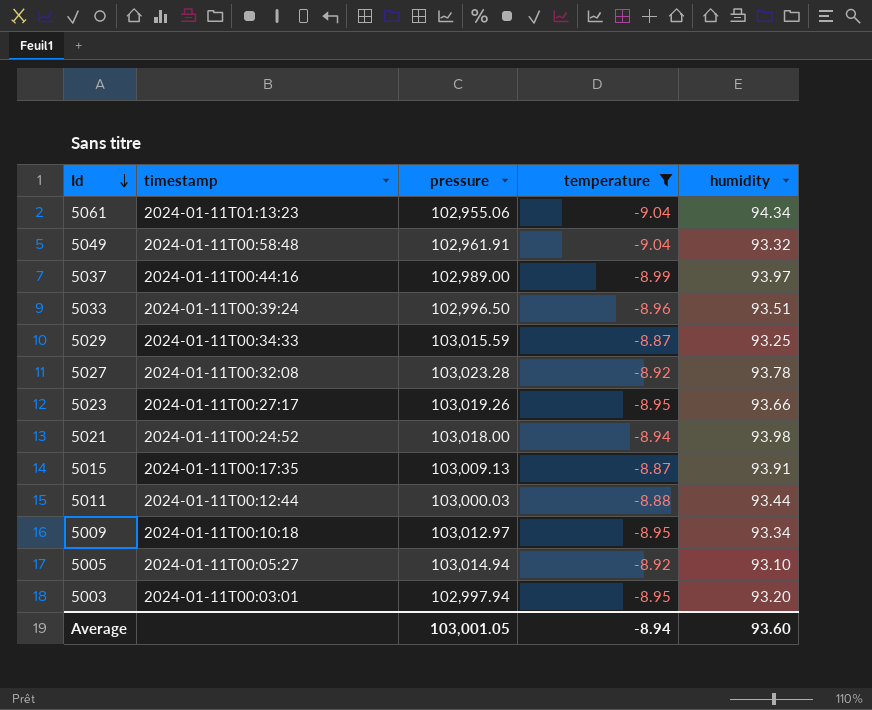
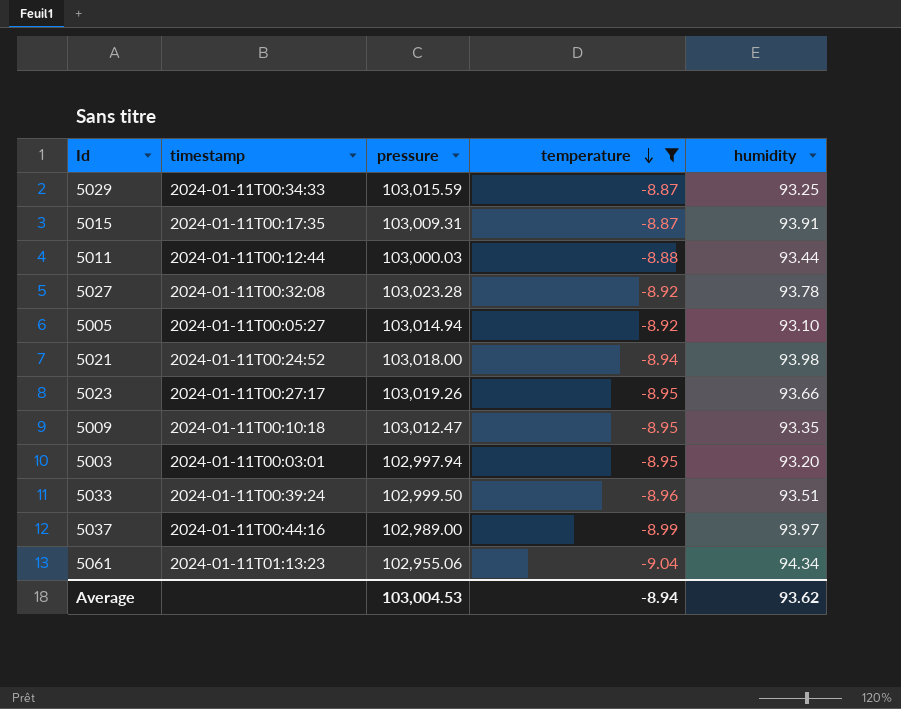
row order: Id descending -> temperature descending
row 5049: 2024-01-11T00:58:48 | 102,961.91 | -9.04 | 93.32 -> none
5015 | pressure: 103,009.13 -> 103,009.31
5009 | pressure: 103,012.97 -> 103,012.47
5009 | humidity: 93.34 -> 93.35
5033 | pressure: 102,996.50 -> 102,999.50
Average | pressure: 103,001.05 -> 103,004.53
Average | humidity: 93.60 -> 93.62

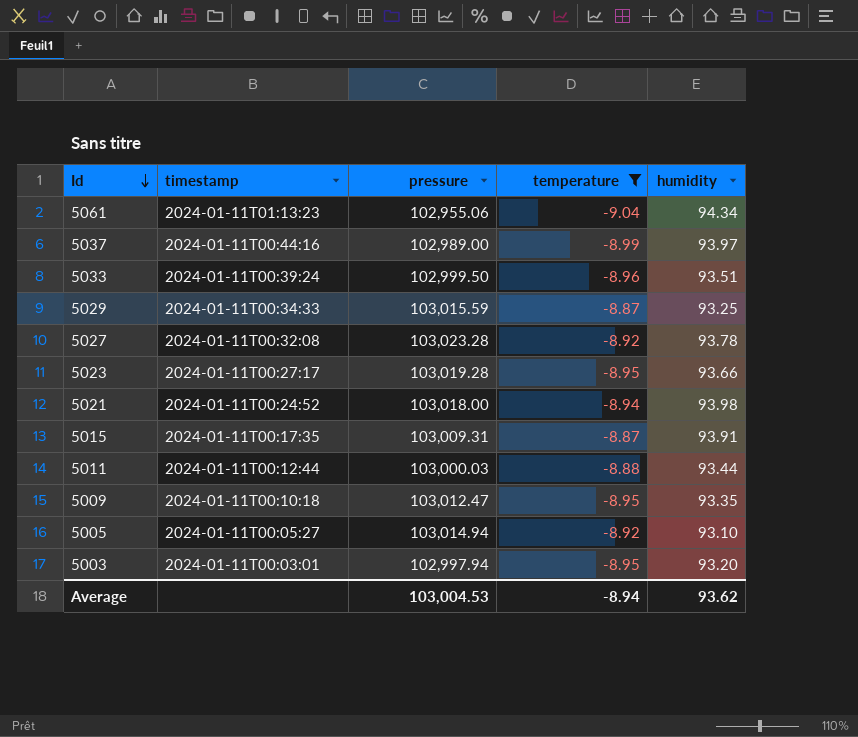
row order: temperature descending -> Id descending
5023 | pressure: 103,019.26 -> 103,019.28

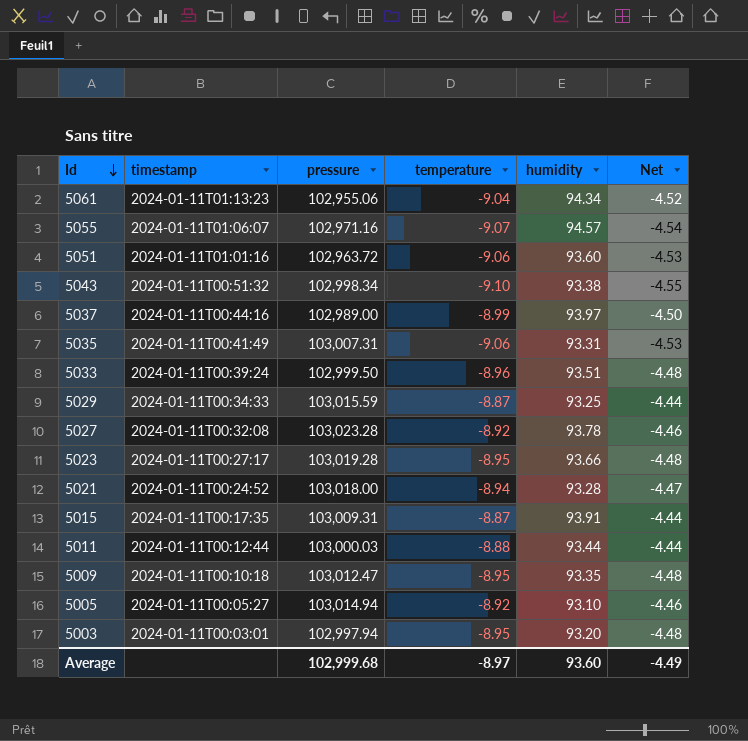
filter: temperature >= -9.04 -> none
column Net | formula: none -> [temperature] * 0.5
5021 | humidity: 93.98 -> 93.28
Average | pressure: 103,004.53 -> 102,999.68
Average | temperature: -8.94 -> -8.97
Average | humidity: 93.62 -> 93.60

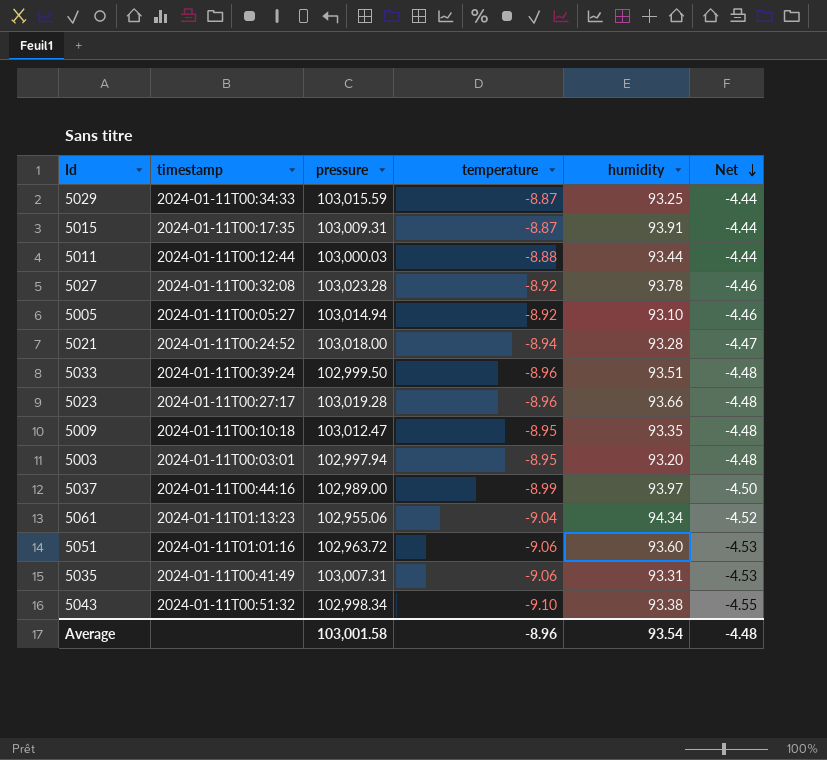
row order: Id descending -> Net descending
row 5055: 2024-01-11T01:06:07 | 102,971.16 | -9.07 | 94.57 | -4.54 -> none
5023 | temperature: -8.95 -> -8.96
Average | pressure: 102,999.68 -> 103,001.58
Average | temperature: -8.97 -> -8.96
Average | humidity: 93.60 -> 93.54
Average | Net: -4.49 -> -4.48

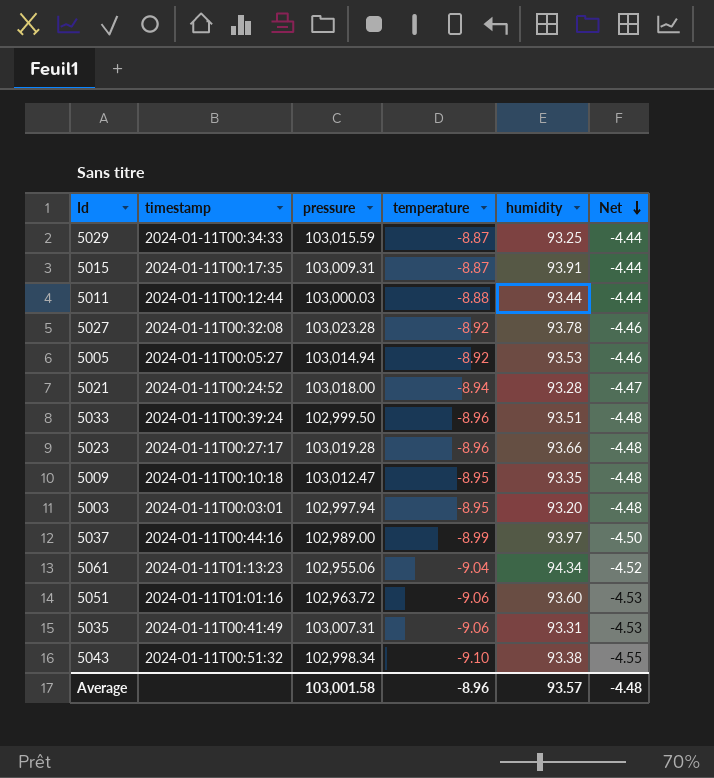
5005 | humidity: 93.10 -> 93.53
Average | humidity: 93.54 -> 93.57

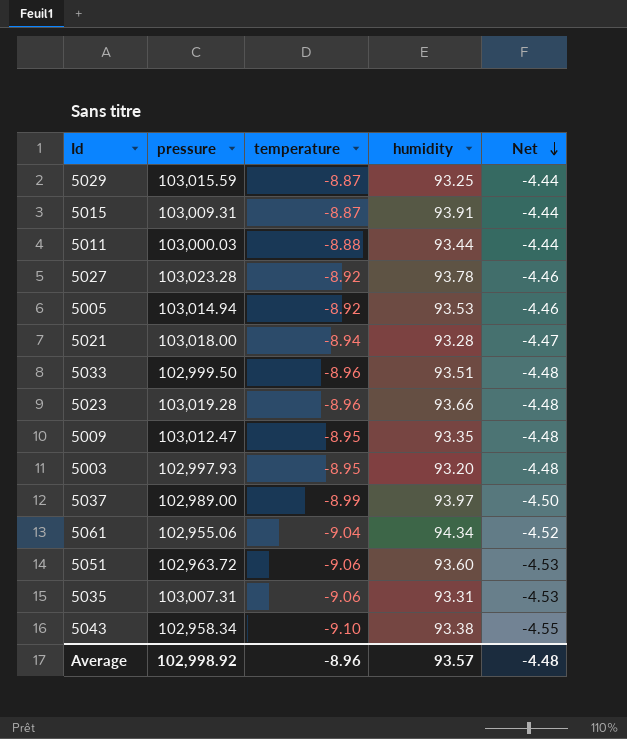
column timestamp | position: 2 -> none
5003 | pressure: 102,997.94 -> 102,997.93
5043 | pressure: 102,998.34 -> 102,958.34
Average | pressure: 103,001.58 -> 102,998.92

